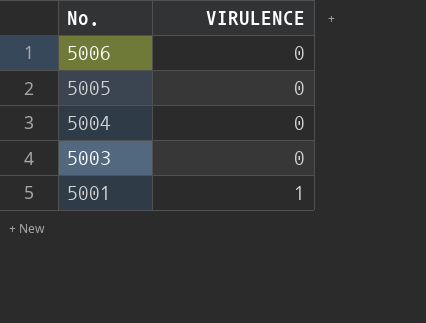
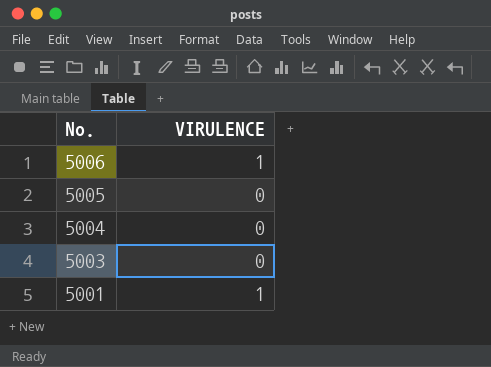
5006 | VIRULENCE: 0 -> 1

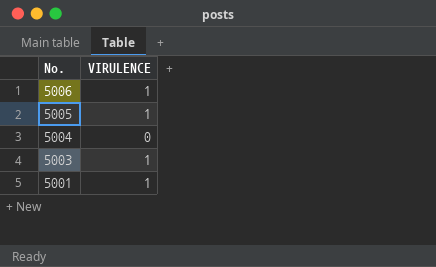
5005 | VIRULENCE: 0 -> 1
5003 | VIRULENCE: 0 -> 1

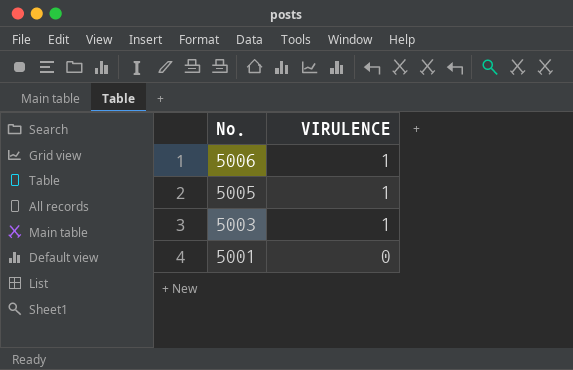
row 5004: 0 -> none
5001 | VIRULENCE: 1 -> 0

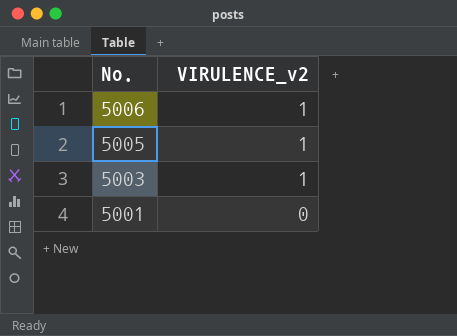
column name: VIRULENCE -> VIRULENCE_v2

